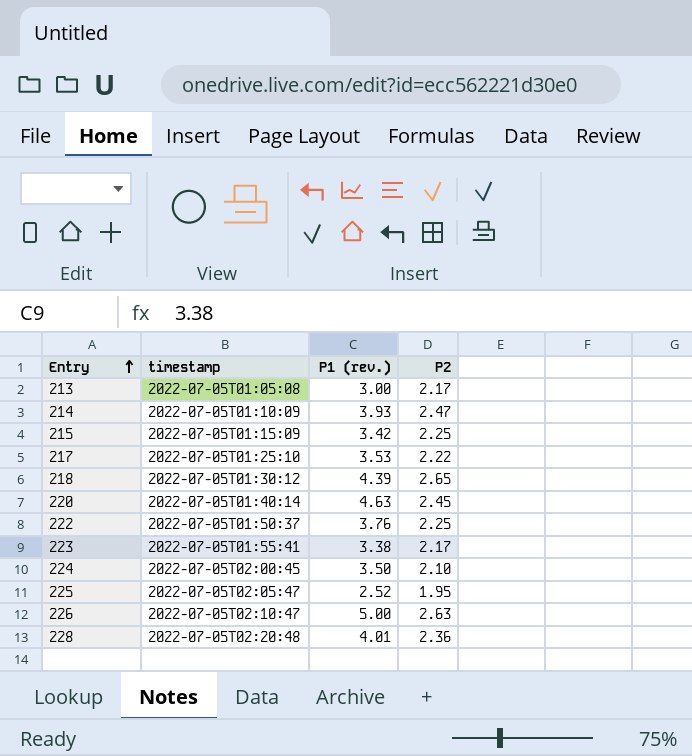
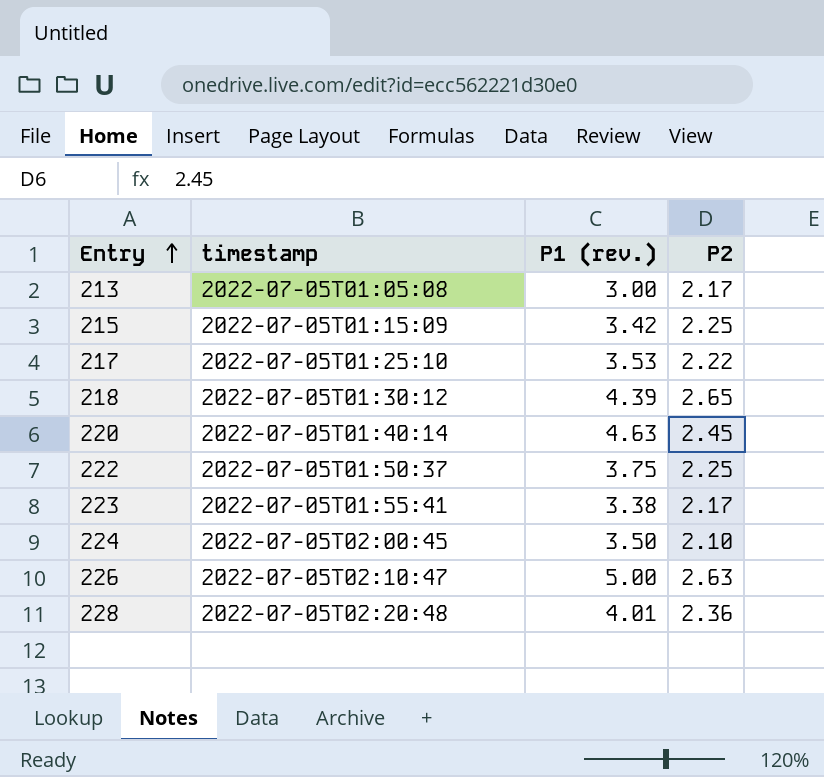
row 214: 2022-07-05T01:10:09 | 3.93 | 2.47 -> none
row 225: 2022-07-05T02:05:47 | 2.52 | 1.95 -> none
222 | P1 (rev.): 3.76 -> 3.75

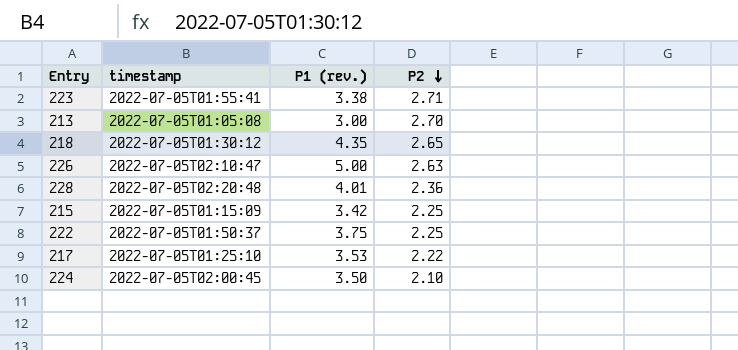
row order: Entry ascending -> P2 descending
row 220: 2022-07-05T01:40:14 | 4.63 | 2.45 -> none
223 | P2: 2.17 -> 2.71
213 | P2: 2.17 -> 2.70
218 | P1 (rev.): 4.39 -> 4.35

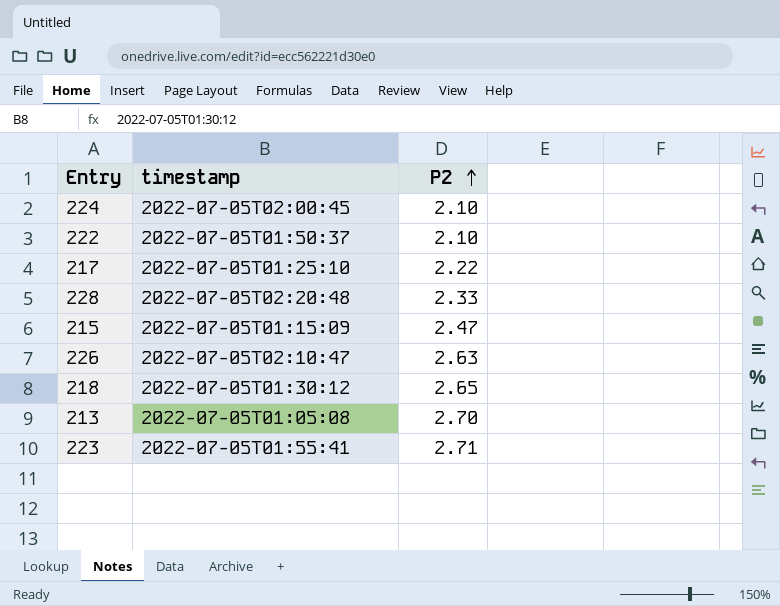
row order: P2 descending -> P2 ascending
column P1 (rev.) | position: 3 -> none
222 | P2: 2.25 -> 2.10
228 | P2: 2.36 -> 2.33
215 | P2: 2.25 -> 2.47

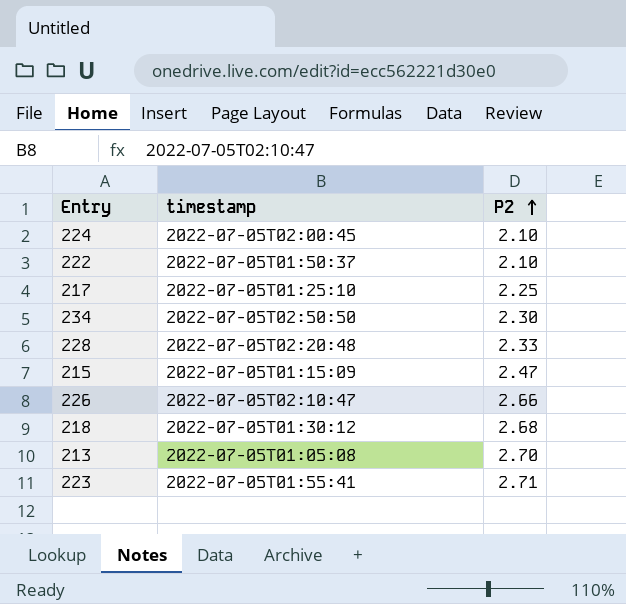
217 | P2: 2.22 -> 2.25
row 234: none -> 2022-07-05T02:50:50 | 2.30
226 | P2: 2.63 -> 2.66
218 | P2: 2.65 -> 2.68

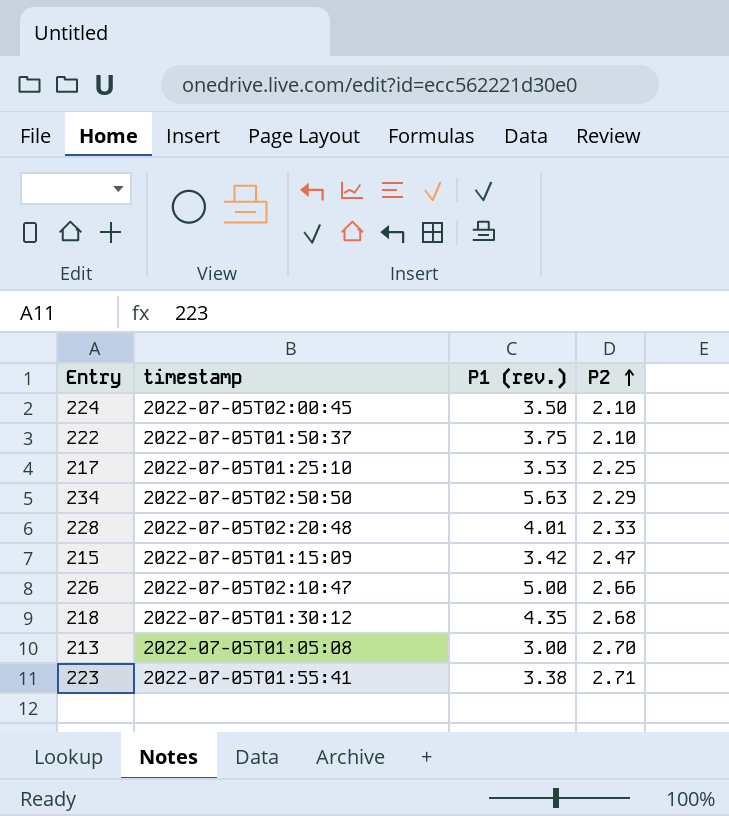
column P1 (rev.) | position: none -> 3
234 | P2: 2.30 -> 2.29

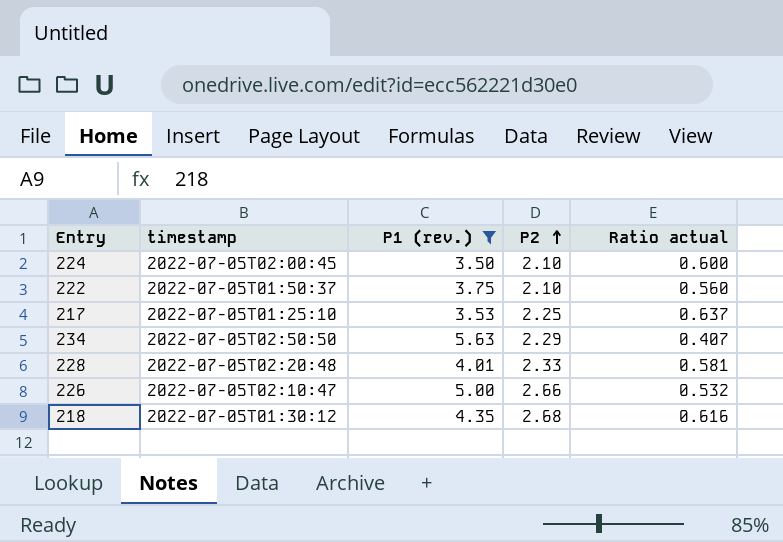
filter: none -> P1 (rev.) >= 3.50
column Ratio actual | formula: none -> [P2] / [P1 (rev.)]

